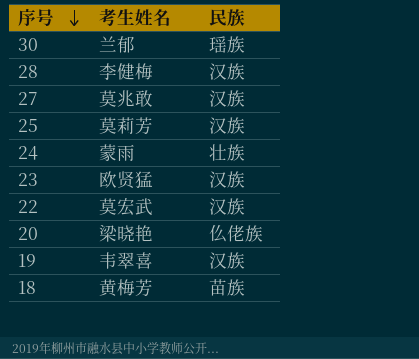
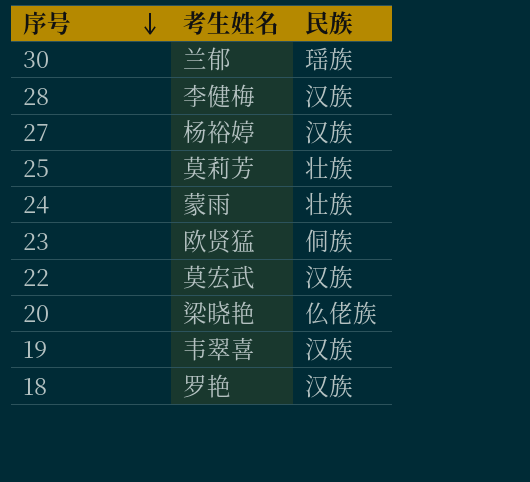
27 | 考生姓名: 莫兆敢 -> 杨裕婷
25 | 民族: 汉族 -> 壮族
23 | 民族: 汉族 -> 侗族
18 | 考生姓名: 黄梅芳 -> 罗艳
18 | 民族: 苗族 -> 汉族

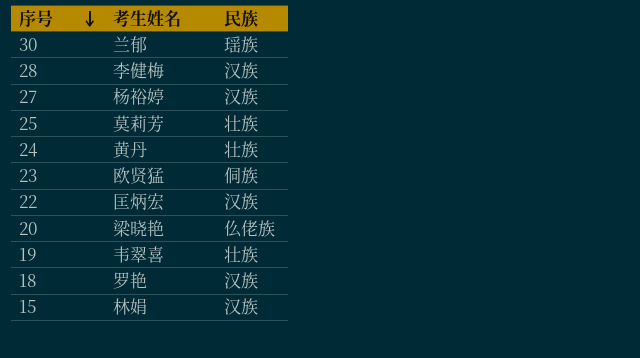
24 | 考生姓名: 蒙雨 -> 黄丹
22 | 考生姓名: 莫宏武 -> 匡炳宏
19 | 民族: 汉族 -> 壮族
row 15: none -> 林娟 | 汉族

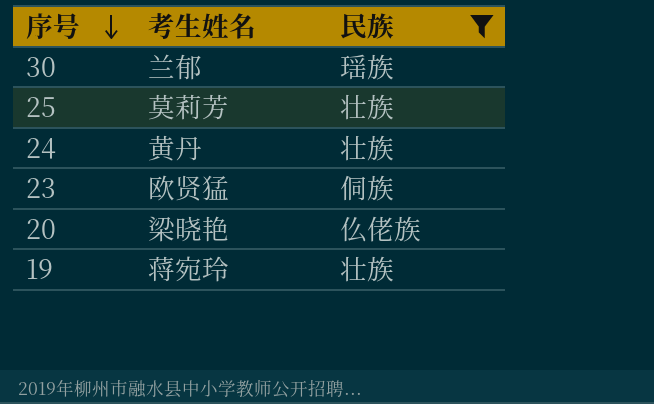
filter: none -> 民族 != 汉族
19 | 考生姓名: 韦翠喜 -> 蒋宛玲

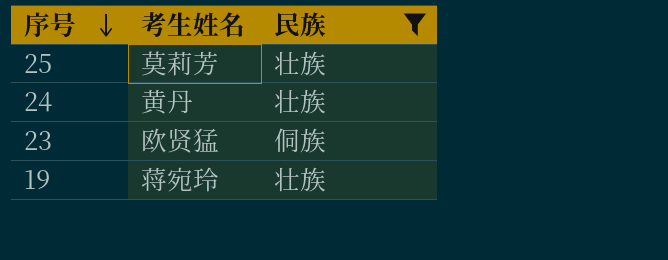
row 30: 兰郁 | 瑶族 -> none
row 20: 梁晓艳 | 仫佬族 -> none

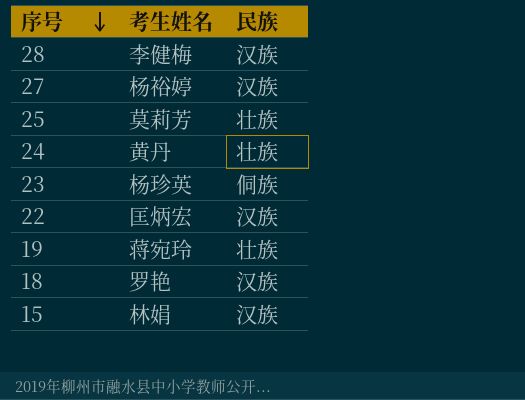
filter: 民族 != 汉族 -> none
23 | 考生姓名: 欧贤猛 -> 杨珍英

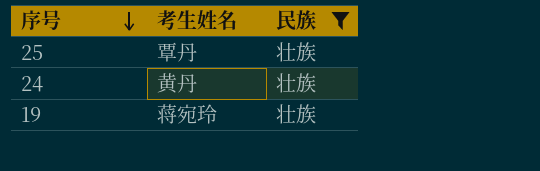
filter: none -> 民族 = 壮族
25 | 考生姓名: 莫莉芳 -> 覃丹

